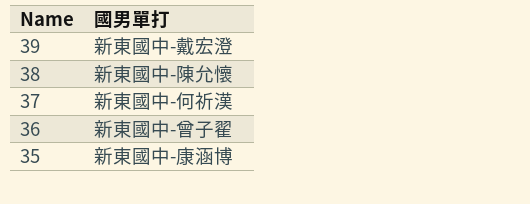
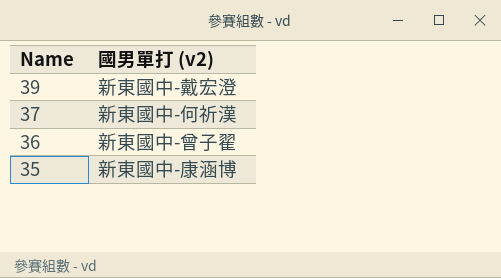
column name: 國男單打 -> 國男單打 (v2)
row 38: 新東國中-陳允懷 -> none

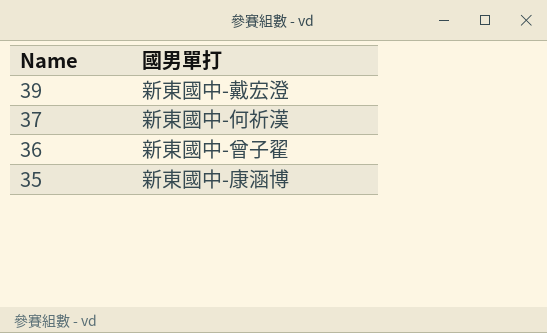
column name: 國男單打 (v2) -> 國男單打

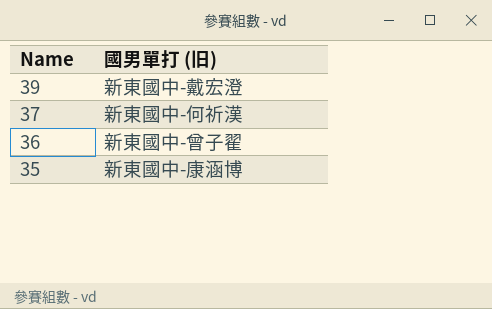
column name: 國男單打 -> 國男單打 (旧)

